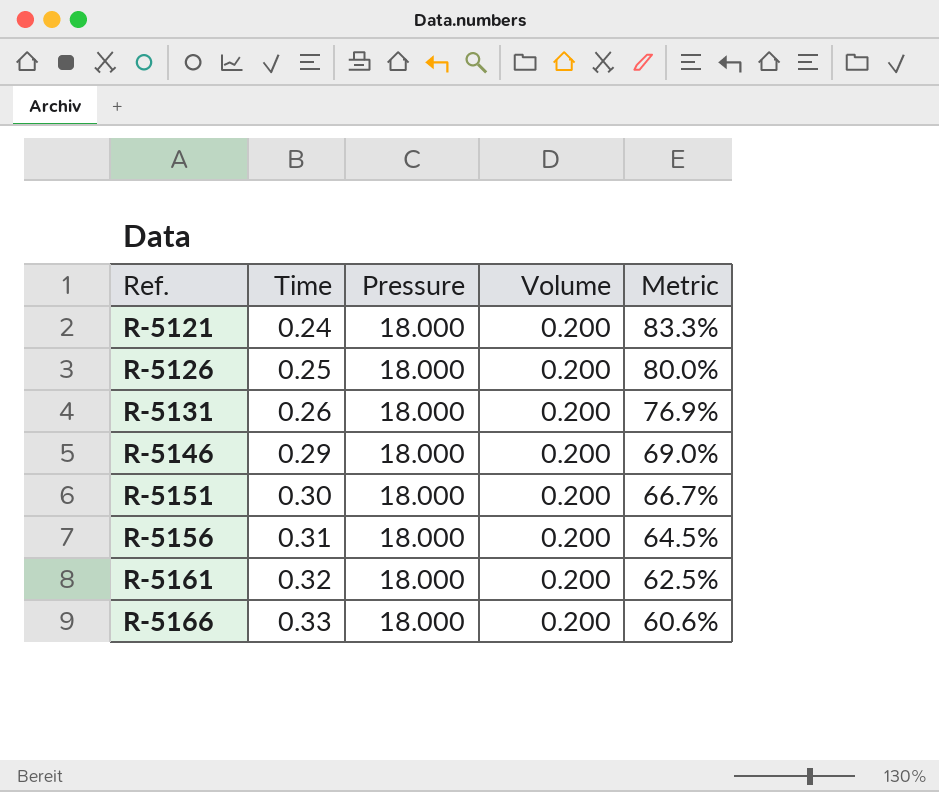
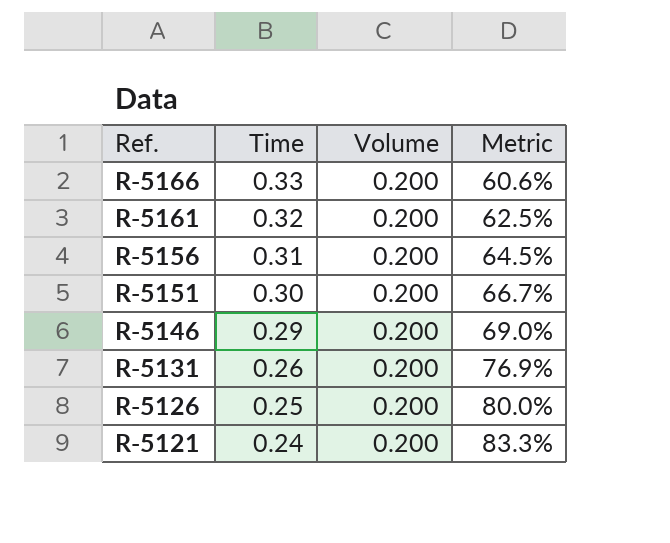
row order: Ref. ascending -> Ref. descending
column Pressure | position: 3 -> none

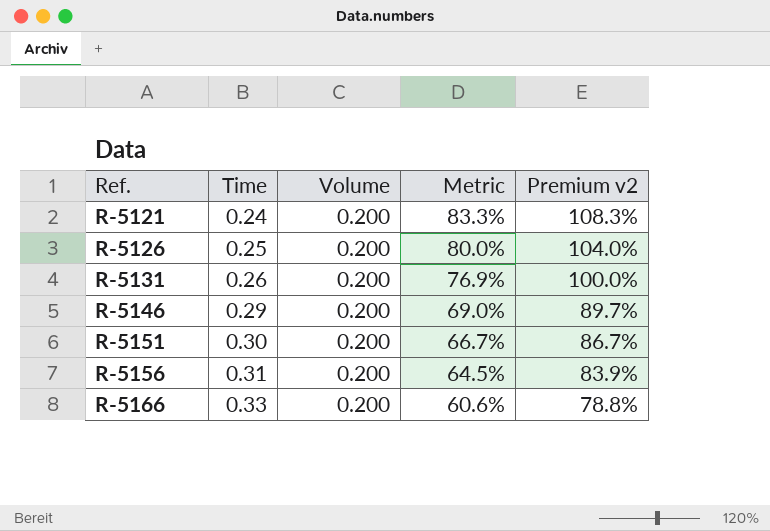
row order: Ref. descending -> Ref. ascending
column Premium v2 | formula: none -> [Metric] * 1.3
row R-5161: 0.32 | 0.200 | 62.5% -> none

